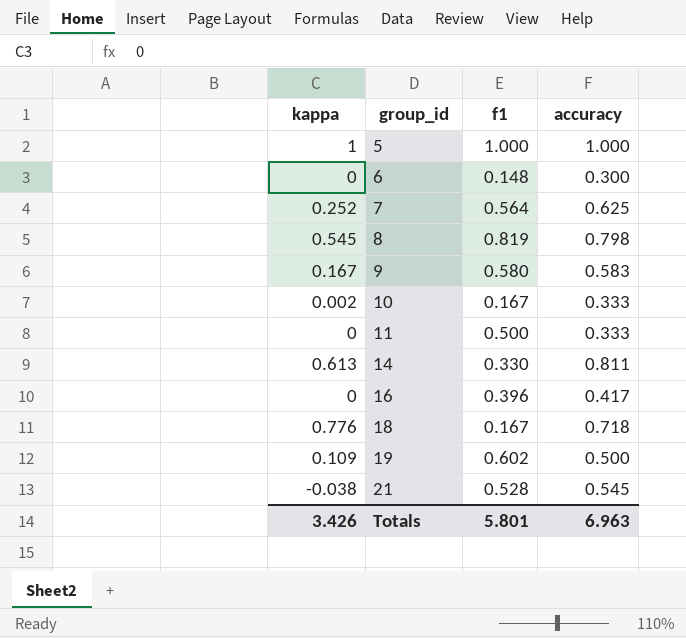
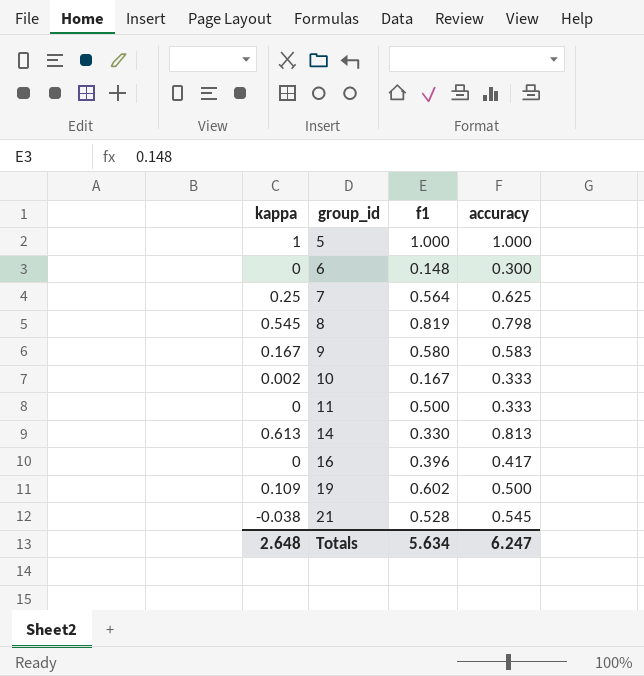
row 18: 0.776 | 0.167 | 0.718 -> none
7 | kappa: 0.252 -> 0.25
14 | accuracy: 0.811 -> 0.813
Totals | kappa: 3.426 -> 2.648
Totals | f1: 5.801 -> 5.634
Totals | accuracy: 6.963 -> 6.247

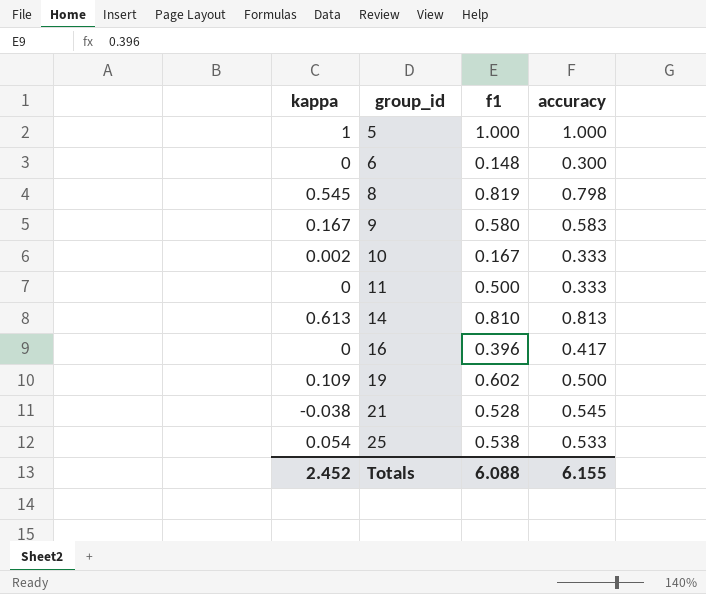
row 7: 0.25 | 0.564 | 0.625 -> none
14 | f1: 0.330 -> 0.810
row 25: none -> 0.054 | 0.538 | 0.533
Totals | kappa: 2.648 -> 2.452
Totals | f1: 5.634 -> 6.088
Totals | accuracy: 6.247 -> 6.155

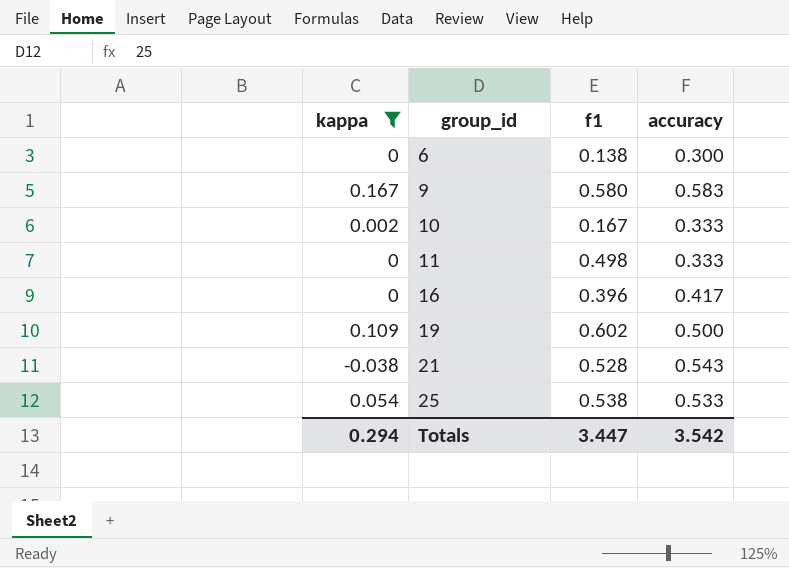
filter: none -> kappa <= 0.167
6 | f1: 0.148 -> 0.138
11 | f1: 0.500 -> 0.498
21 | accuracy: 0.545 -> 0.543
Totals | kappa: 2.452 -> 0.294
Totals | f1: 6.088 -> 3.447
Totals | accuracy: 6.155 -> 3.542

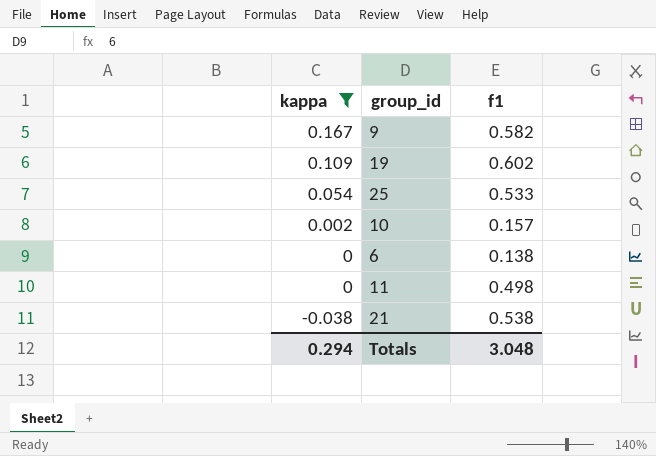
row order: group_id ascending -> kappa descending
column accuracy | position: 4 -> none
row 16: 0 | 0.396 | 0.417 -> none
9 | f1: 0.580 -> 0.582
25 | f1: 0.538 -> 0.533
10 | f1: 0.167 -> 0.157
21 | f1: 0.528 -> 0.538
Totals | f1: 3.447 -> 3.048

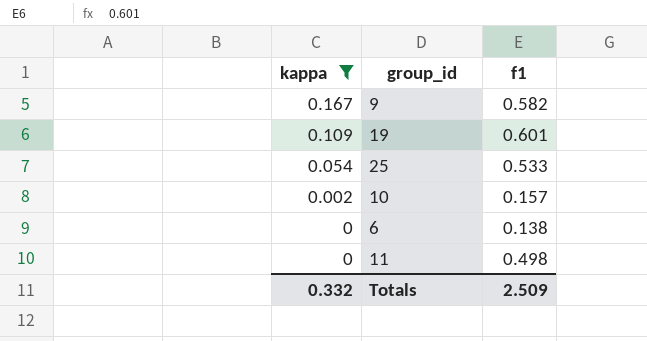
row 21: -0.038 | 0.538 -> none
19 | f1: 0.602 -> 0.601
Totals | kappa: 0.294 -> 0.332
Totals | f1: 3.048 -> 2.509

